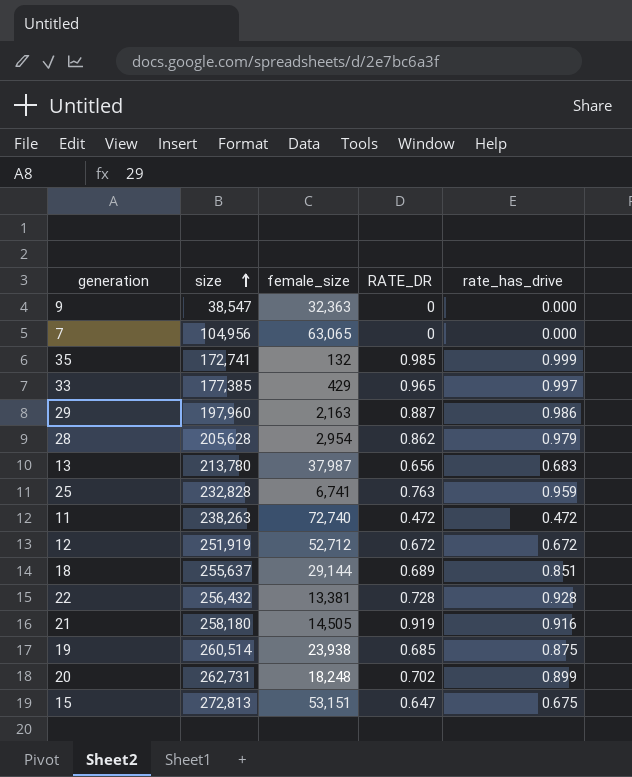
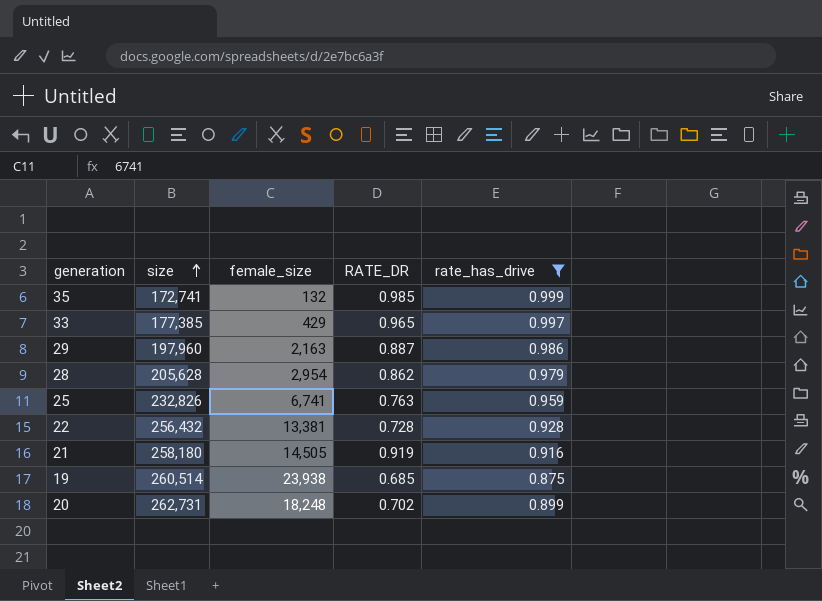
filter: none -> rate_has_drive >= 0.875
25 | size: 232,828 -> 232,826

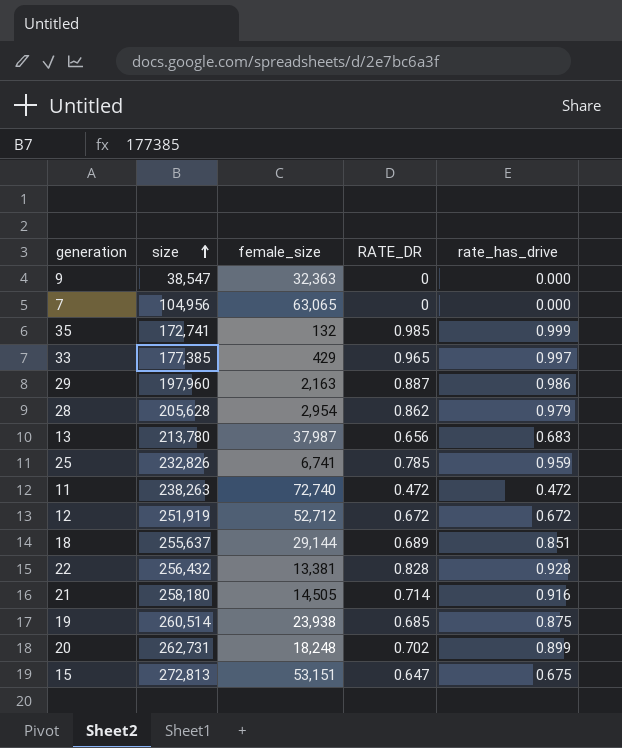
filter: rate_has_drive >= 0.875 -> none
25 | RATE_DR: 0.763 -> 0.785
22 | RATE_DR: 0.728 -> 0.828
21 | RATE_DR: 0.919 -> 0.714

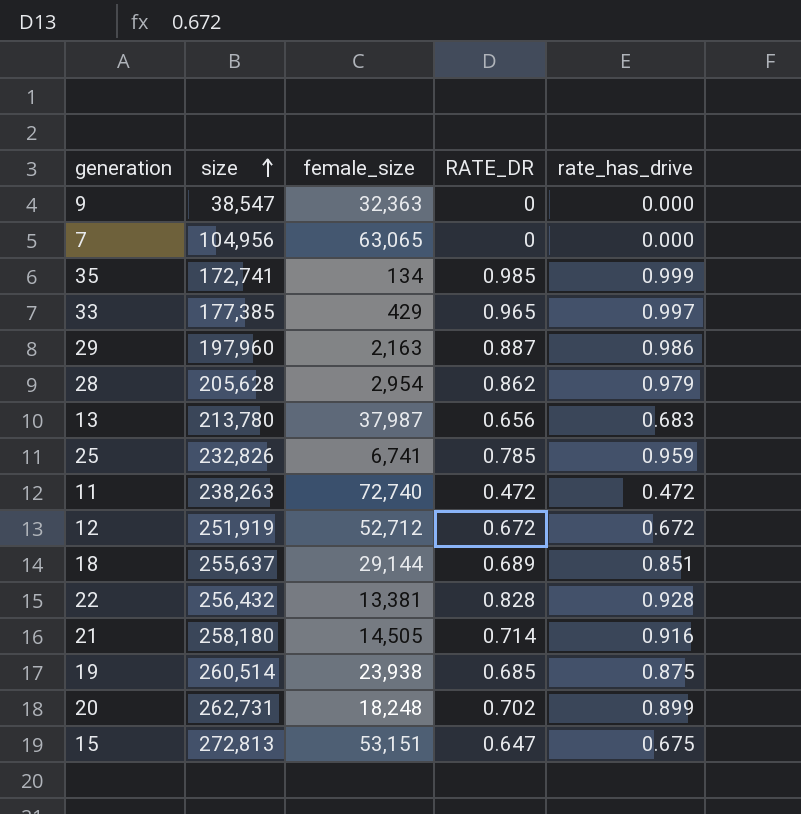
35 | female_size: 132 -> 134

